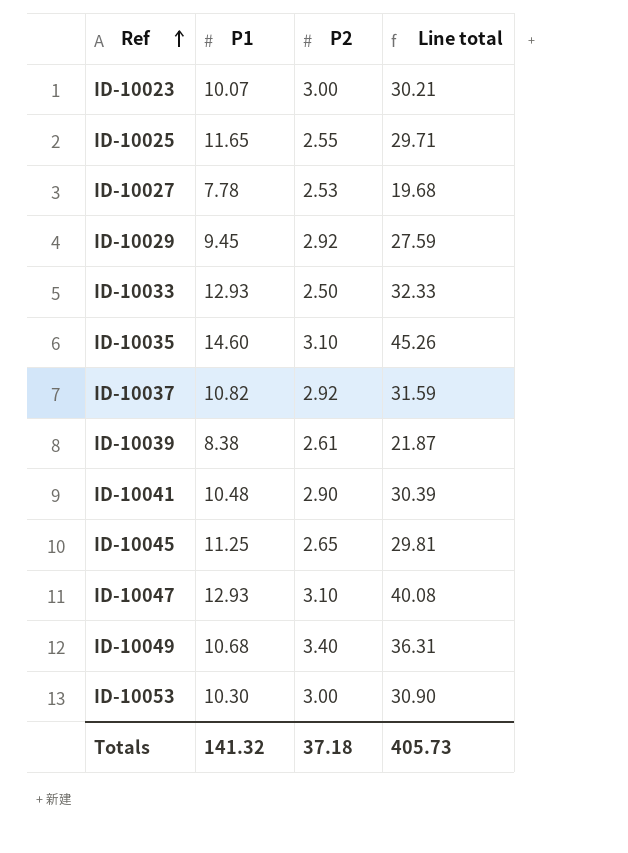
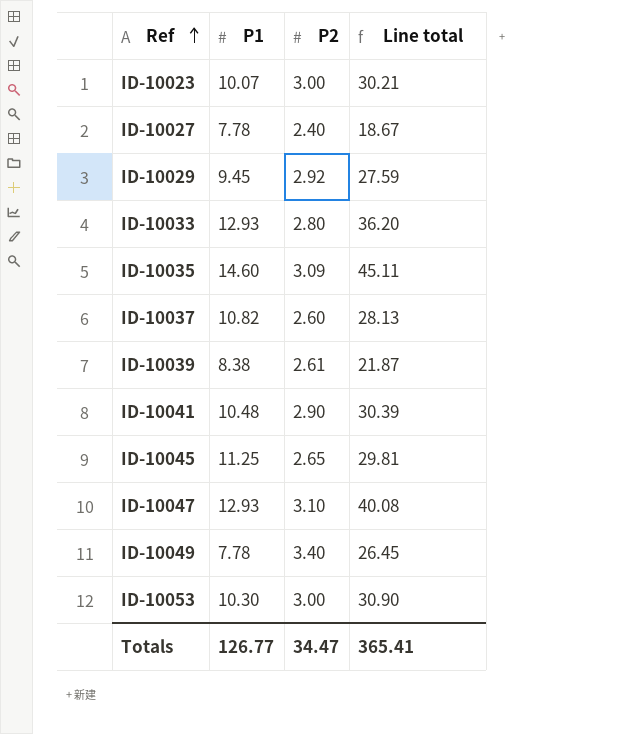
row ID-10025: 11.65 | 2.55 | 29.71 -> none
ID-10027 | P2: 2.53 -> 2.40
ID-10027 | Line total: 19.68 -> 18.67
ID-10033 | P2: 2.50 -> 2.80
ID-10033 | Line total: 32.33 -> 36.20
ID-10035 | P2: 3.10 -> 3.09
ID-10035 | Line total: 45.26 -> 45.11
ID-10037 | P2: 2.92 -> 2.60
ID-10037 | Line total: 31.59 -> 28.13
ID-10049 | P1: 10.68 -> 7.78
ID-10049 | Line total: 36.31 -> 26.45
Totals | P1: 141.32 -> 126.77
Totals | P2: 37.18 -> 34.47
Totals | Line total: 405.73 -> 365.41

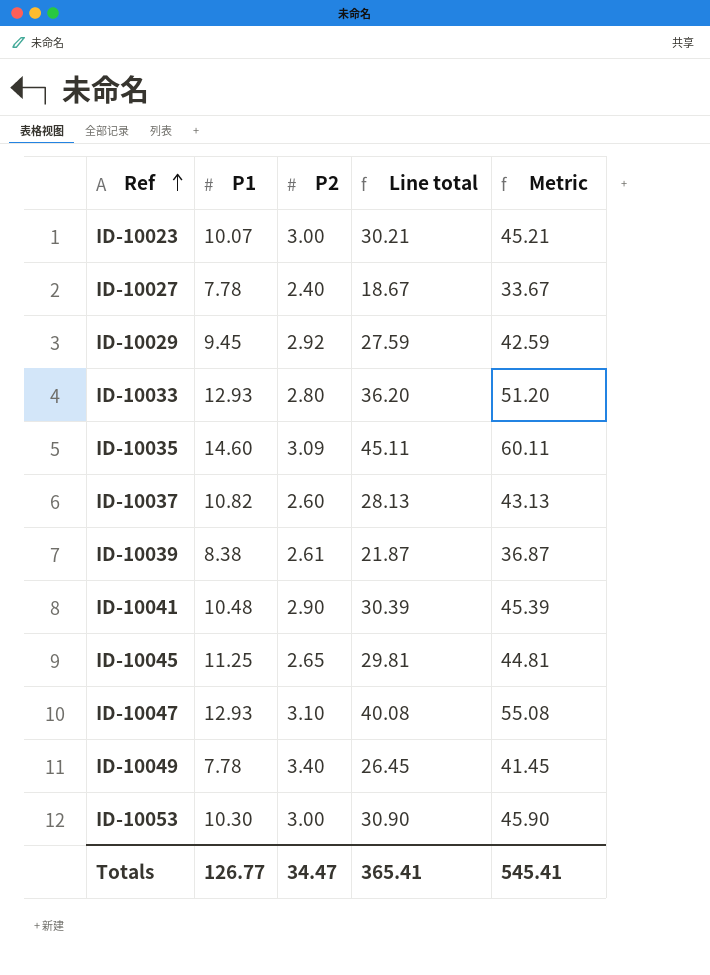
column Metric | formula: none -> [Line total] + 15

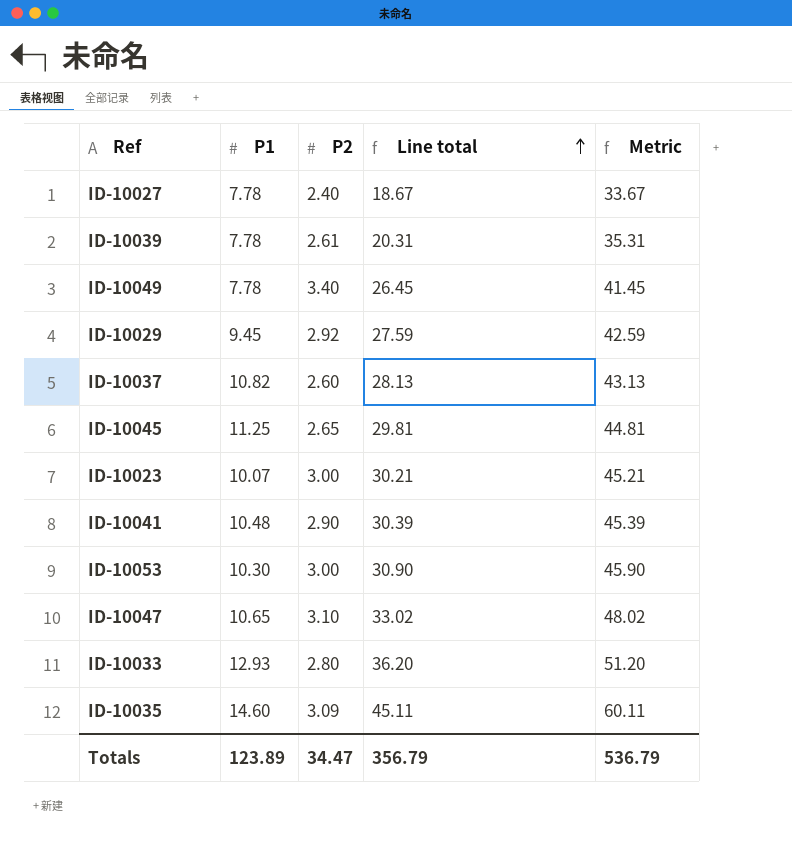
row order: Ref ascending -> Line total ascending
ID-10039 | P1: 8.38 -> 7.78
ID-10039 | Line total: 21.87 -> 20.31
ID-10039 | Metric: 36.87 -> 35.31
ID-10047 | P1: 12.93 -> 10.65
ID-10047 | Line total: 40.08 -> 33.02
ID-10047 | Metric: 55.08 -> 48.02
Totals | P1: 126.77 -> 123.89
Totals | Line total: 365.41 -> 356.79
Totals | Metric: 545.41 -> 536.79

